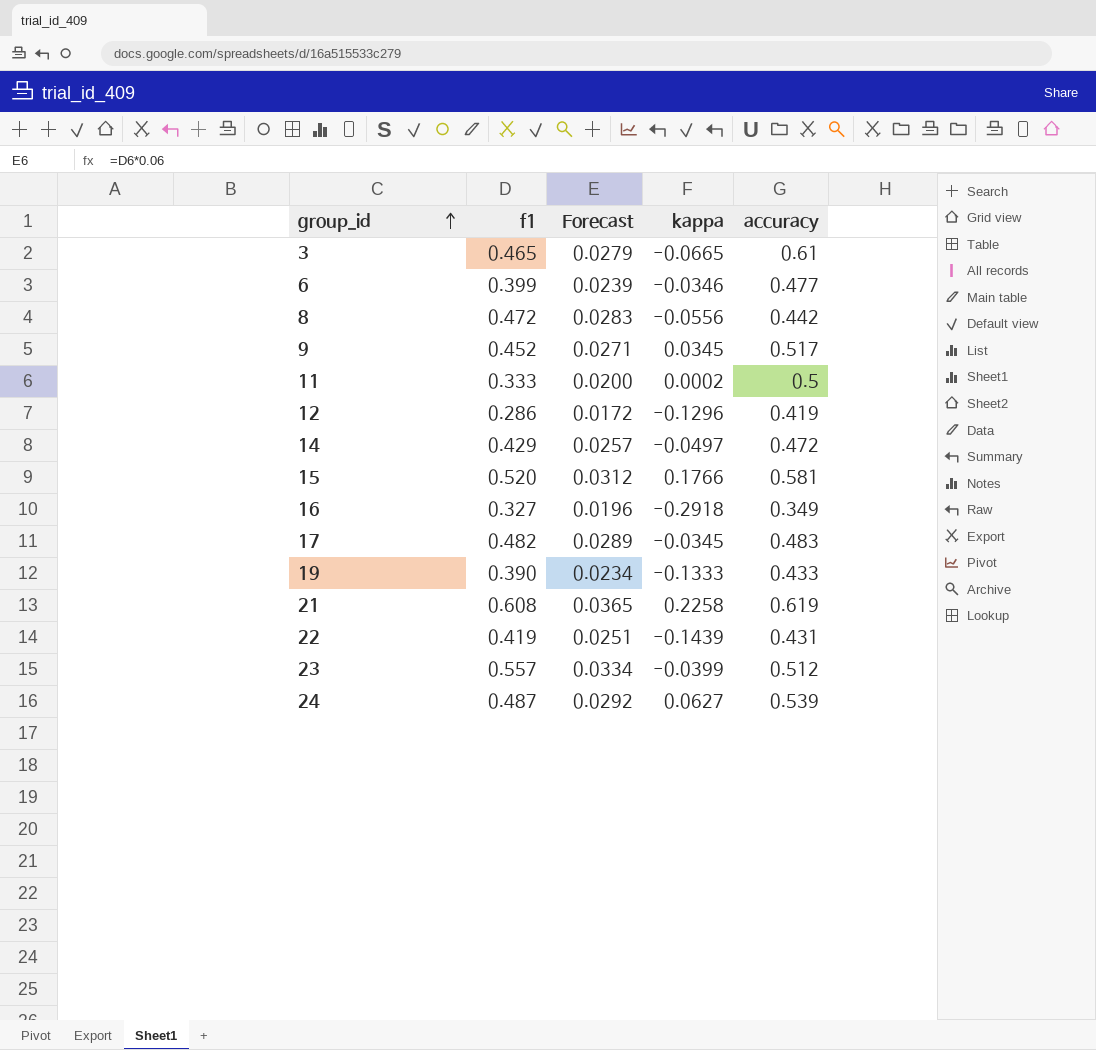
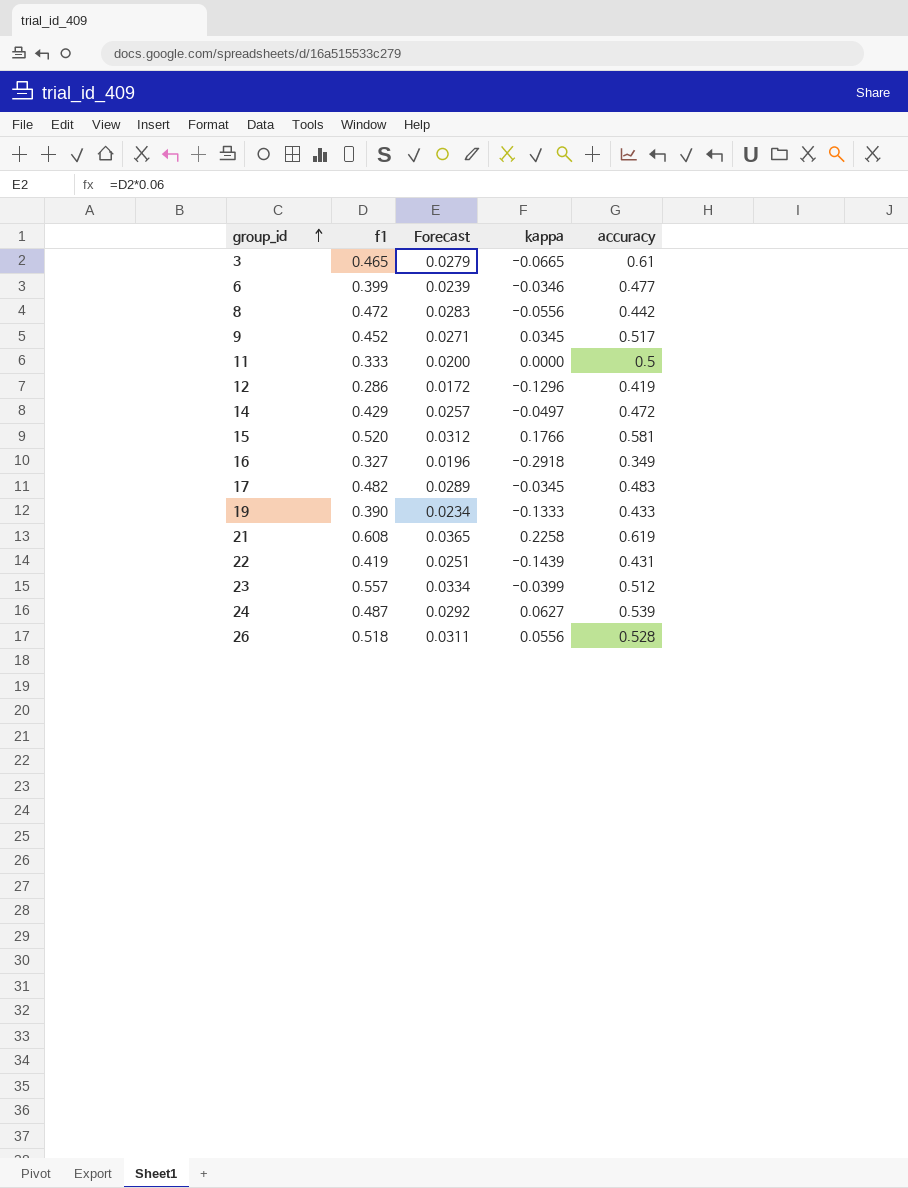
11 | kappa: 0.0002 -> 0.0000
row 26: none -> 0.518 | 0.0311 | 0.0556 | 0.528

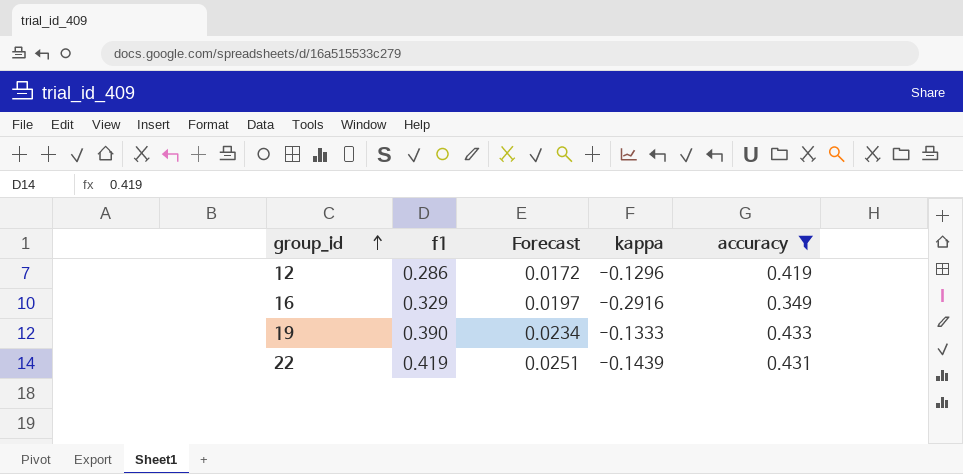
filter: none -> accuracy <= 0.433
16 | f1: 0.327 -> 0.329
16 | Forecast: 0.0196 -> 0.0197
16 | kappa: -0.2918 -> -0.2916

